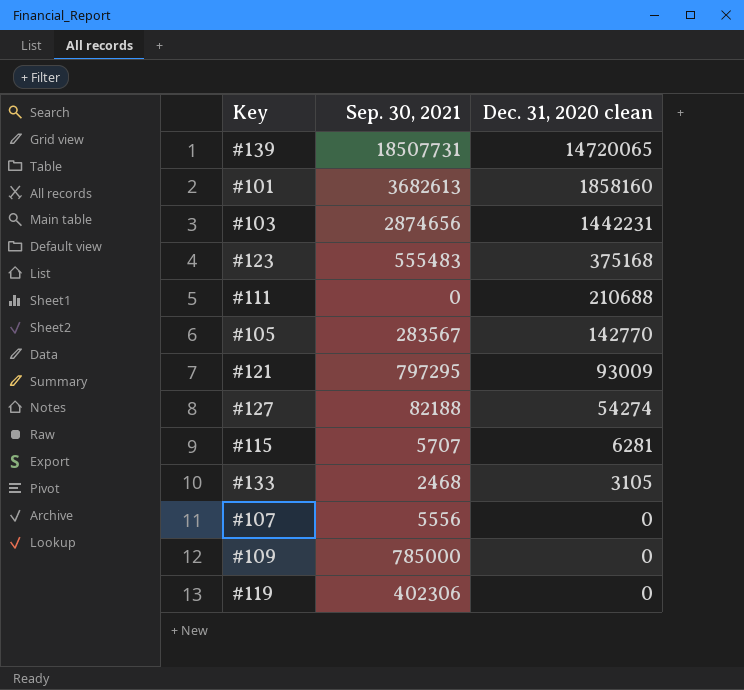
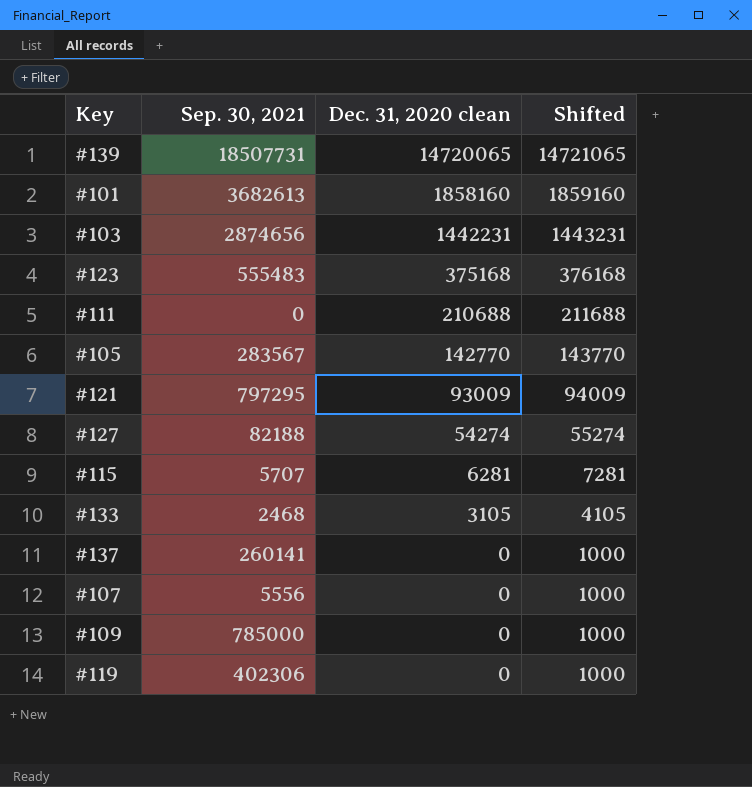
column Shifted | formula: none -> [Dec. 31, 2020 clean] + 1000
row #137: none -> 260141 | 0 | 1000

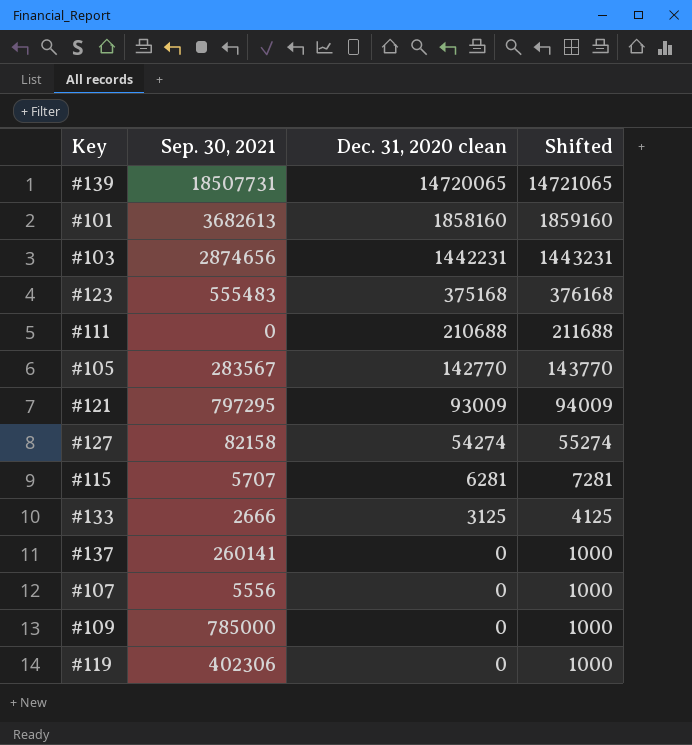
#127 | Sep. 30, 2021: 82188 -> 82158
#133 | Sep. 30, 2021: 2468 -> 2666
#133 | Dec. 31, 2020 clean: 3105 -> 3125
#133 | Shifted: 4105 -> 4125

